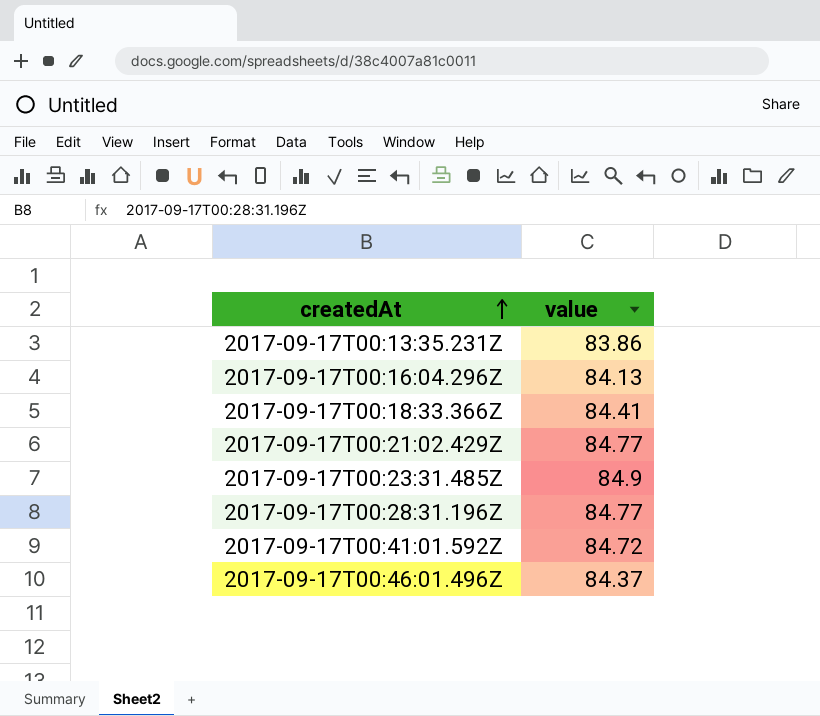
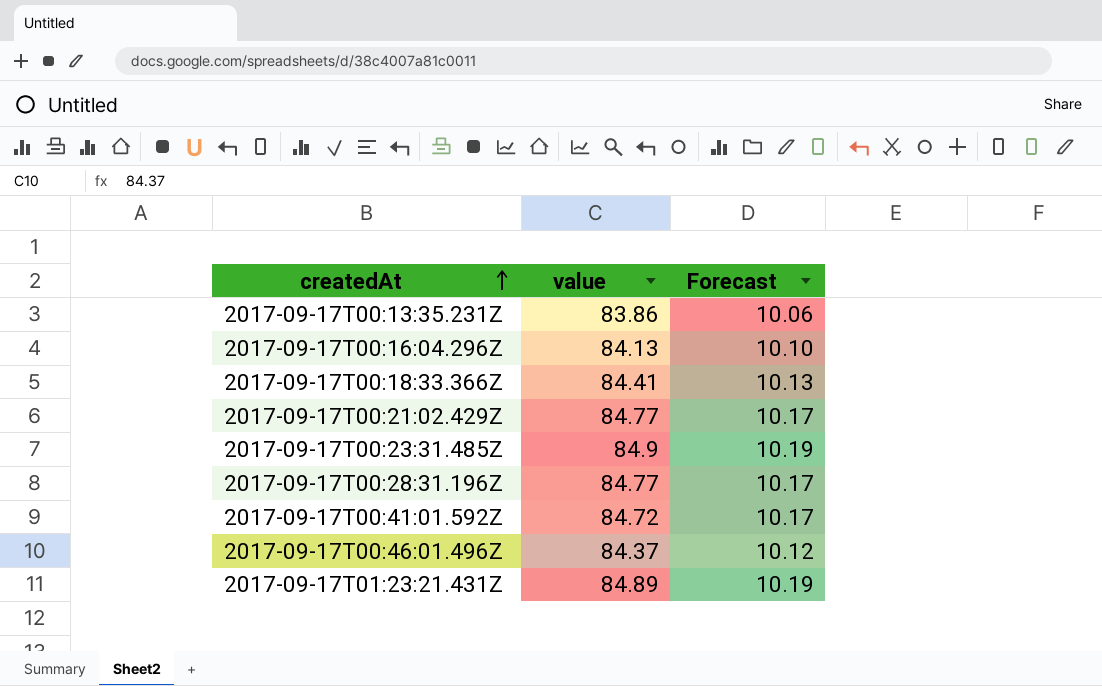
column Forecast | formula: none -> [value] * 0.12
row 2017-09-17T01:23:21.431Z: none -> 84.89 | 10.19

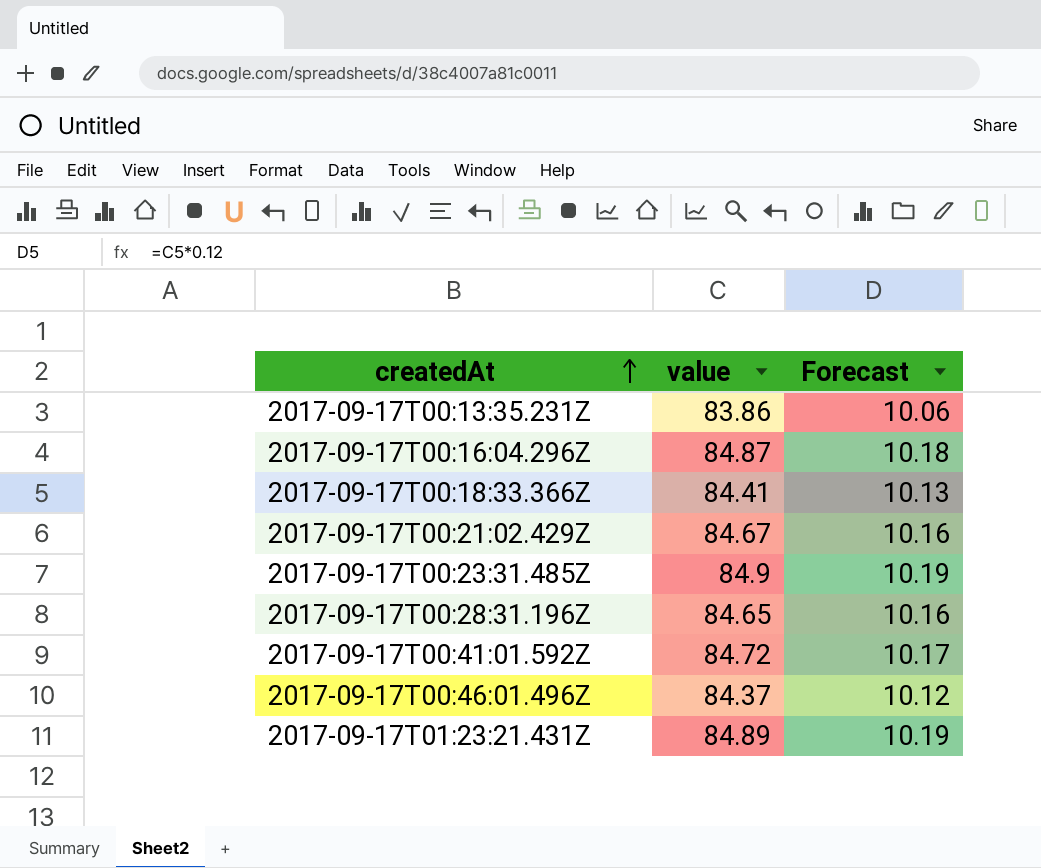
2017-09-17T00:16:04.296Z | value: 84.13 -> 84.87
2017-09-17T00:16:04.296Z | Forecast: 10.10 -> 10.18
2017-09-17T00:21:02.429Z | value: 84.77 -> 84.67
2017-09-17T00:21:02.429Z | Forecast: 10.17 -> 10.16
2017-09-17T00:28:31.196Z | value: 84.77 -> 84.65
2017-09-17T00:28:31.196Z | Forecast: 10.17 -> 10.16

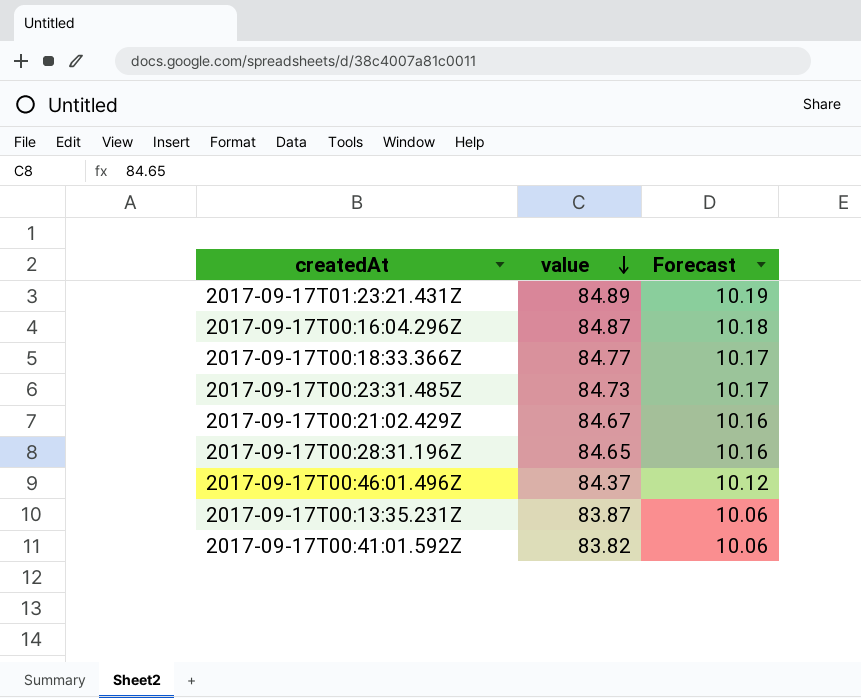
row order: createdAt ascending -> value descending
2017-09-17T00:18:33.366Z | value: 84.41 -> 84.77
2017-09-17T00:18:33.366Z | Forecast: 10.13 -> 10.17
2017-09-17T00:23:31.485Z | value: 84.9 -> 84.73
2017-09-17T00:23:31.485Z | Forecast: 10.19 -> 10.17
2017-09-17T00:13:35.231Z | value: 83.86 -> 83.87
2017-09-17T00:41:01.592Z | value: 84.72 -> 83.82
2017-09-17T00:41:01.592Z | Forecast: 10.17 -> 10.06

